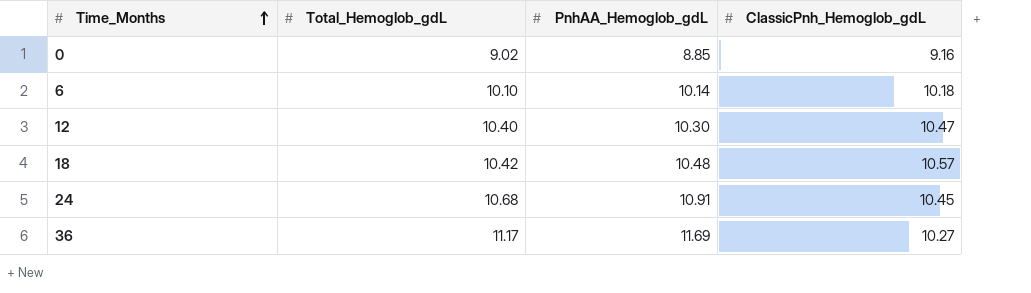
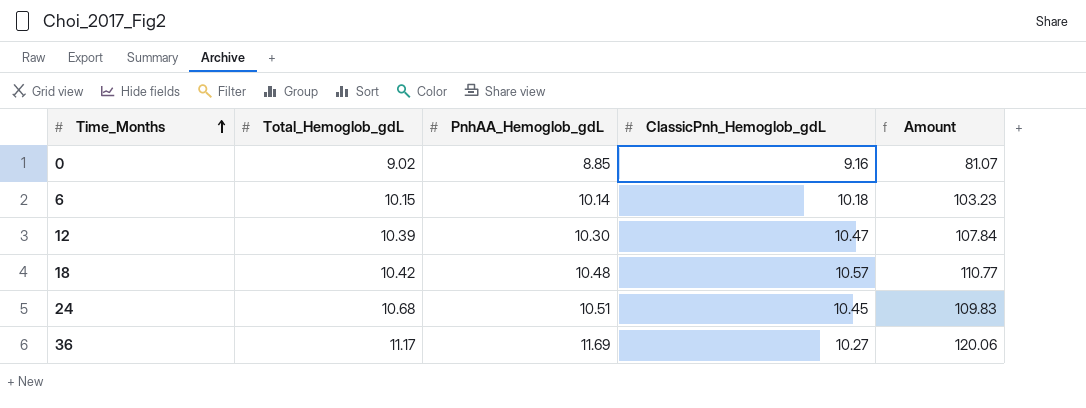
column Amount | formula: none -> [PnhAA_Hemoglob_gdL] * [ClassicPnh_Hemoglob_gdL]
6 | Total_Hemoglob_gdL: 10.10 -> 10.15
12 | Total_Hemoglob_gdL: 10.40 -> 10.39
24 | PnhAA_Hemoglob_gdL: 10.91 -> 10.51

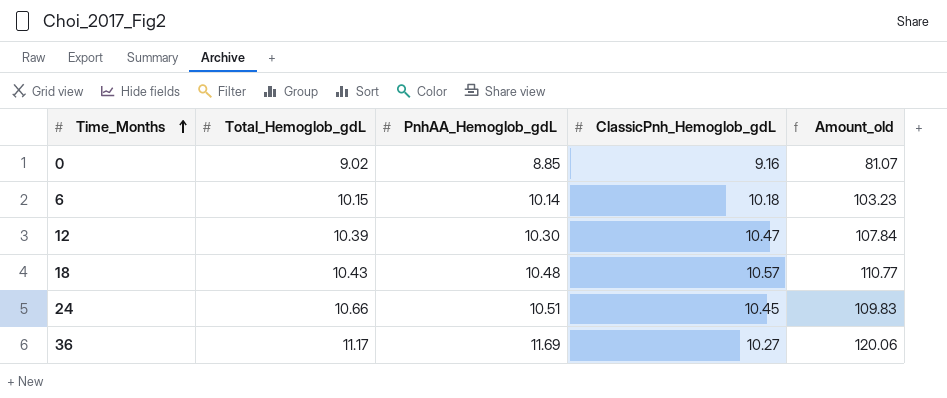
column name: Amount -> Amount_old
18 | Total_Hemoglob_gdL: 10.42 -> 10.43
24 | Total_Hemoglob_gdL: 10.68 -> 10.66

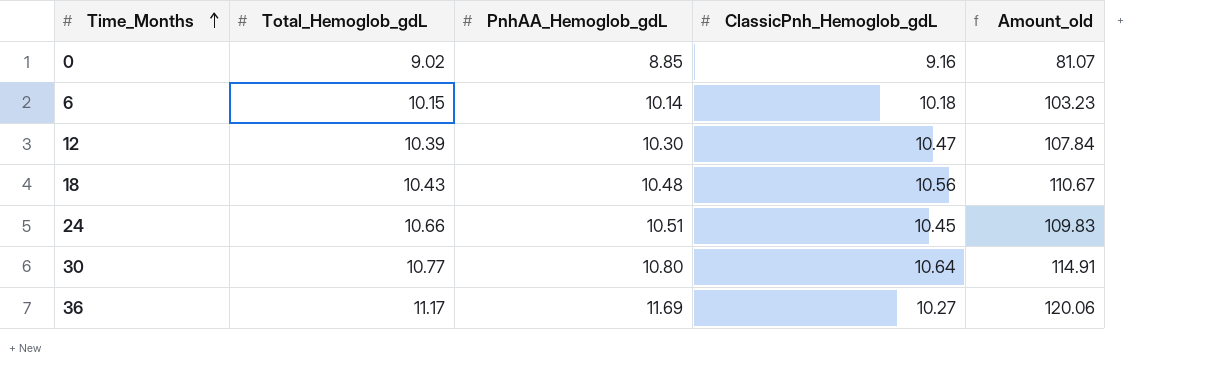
18 | ClassicPnh_Hemoglob_gdL: 10.57 -> 10.56
18 | Amount_old: 110.77 -> 110.67
row 30: none -> 10.77 | 10.80 | 10.64 | 114.91

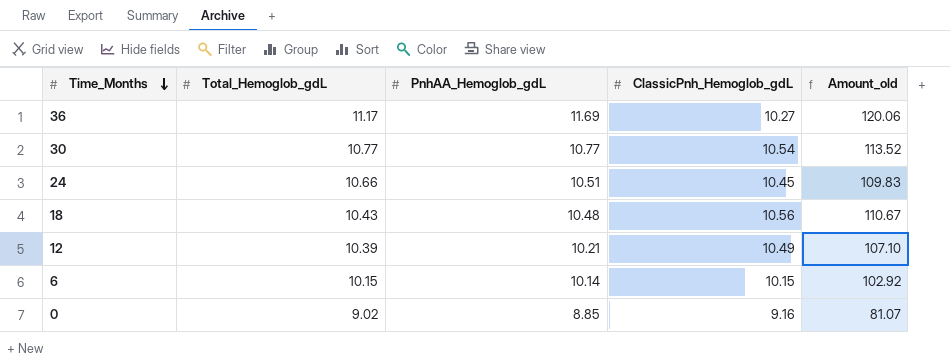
row order: Time_Months ascending -> Time_Months descending
30 | PnhAA_Hemoglob_gdL: 10.80 -> 10.77
30 | ClassicPnh_Hemoglob_gdL: 10.64 -> 10.54
30 | Amount_old: 114.91 -> 113.52
12 | PnhAA_Hemoglob_gdL: 10.30 -> 10.21
12 | ClassicPnh_Hemoglob_gdL: 10.47 -> 10.49
12 | Amount_old: 107.84 -> 107.10
6 | ClassicPnh_Hemoglob_gdL: 10.18 -> 10.15
6 | Amount_old: 103.23 -> 102.92

